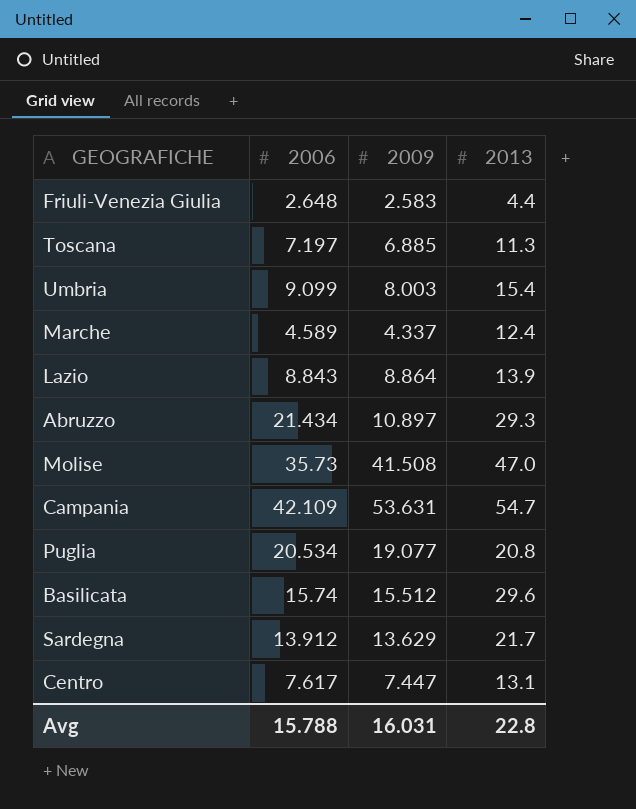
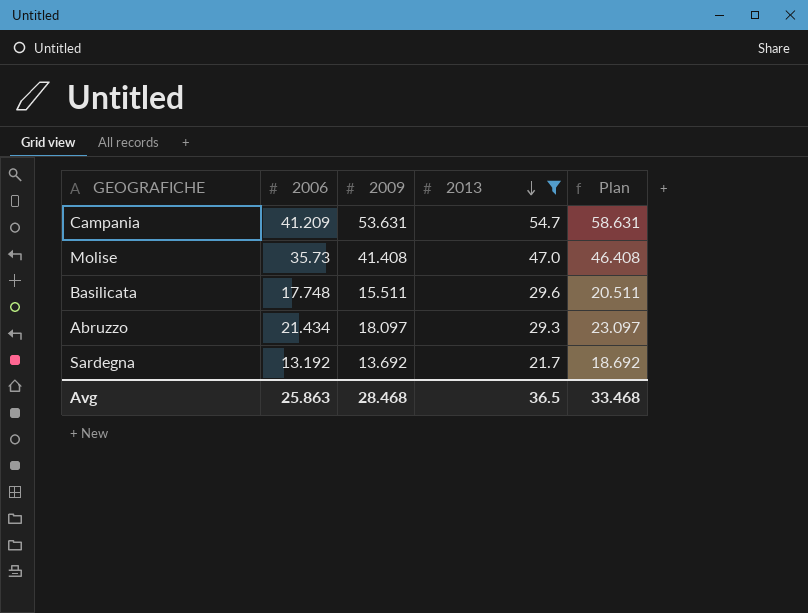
filter: none -> 2013 >= 21.7
row order: none -> 2013 descending
column Plan | formula: none -> [2009] + 5
Campania | 2006: 42.109 -> 41.209
Molise | 2009: 41.508 -> 41.408
Basilicata | 2006: 15.74 -> 17.748
Basilicata | 2009: 15.512 -> 15.511
Abruzzo | 2009: 10.897 -> 18.097
Sardegna | 2006: 13.912 -> 13.192
Sardegna | 2009: 13.629 -> 13.692
Avg | 2006: 15.788 -> 25.863
Avg | 2009: 16.031 -> 28.468
Avg | 2013: 22.8 -> 36.5

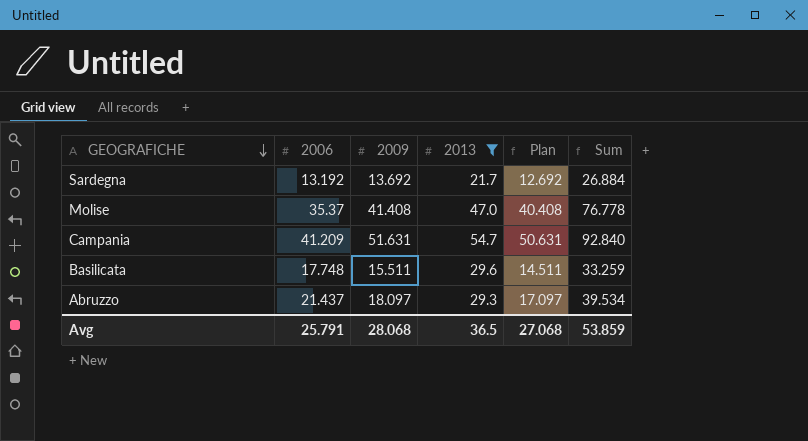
row order: 2013 descending -> GEOGRAFICHE descending
column Plan | formula: [2009] + 5 -> [2009] - 1
column Sum | formula: none -> [2006] + [2009]
Molise | 2006: 35.73 -> 35.37
Campania | 2009: 53.631 -> 51.631
Abruzzo | 2006: 21.434 -> 21.437
Avg | 2006: 25.863 -> 25.791
Avg | 2009: 28.468 -> 28.068
Avg | Plan: 33.468 -> 27.068

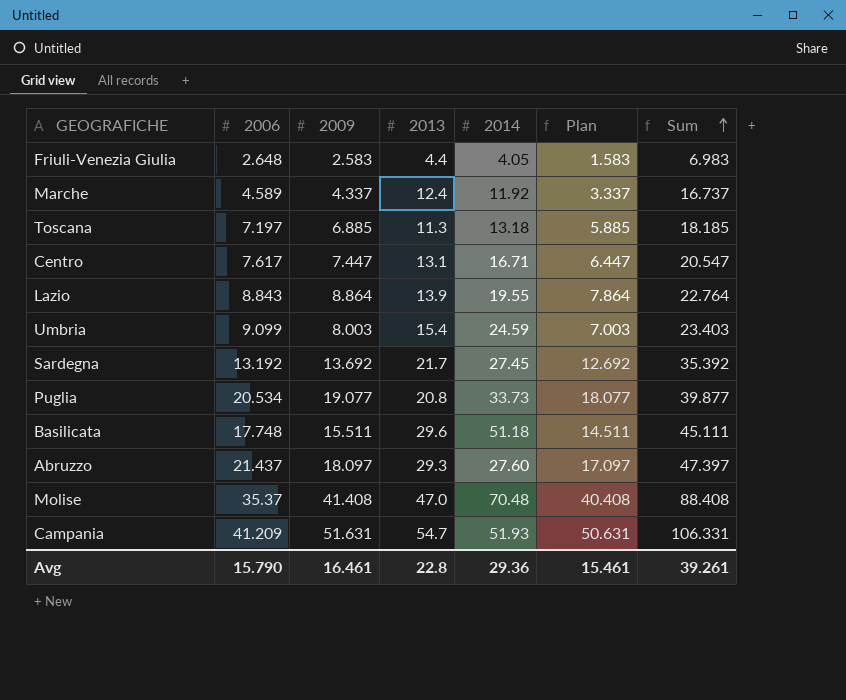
filter: 2013 >= 21.7 -> none
row order: GEOGRAFICHE descending -> Sum ascending
column 2014 | position: none -> 5
column Sum | formula: [2006] + [2009] -> [2009] + [2013]
Avg | 2006: 25.791 -> 15.790
Avg | 2009: 28.068 -> 16.461
Avg | 2013: 36.5 -> 22.8
Avg | Plan: 27.068 -> 15.461
Avg | Sum: 53.859 -> 39.261

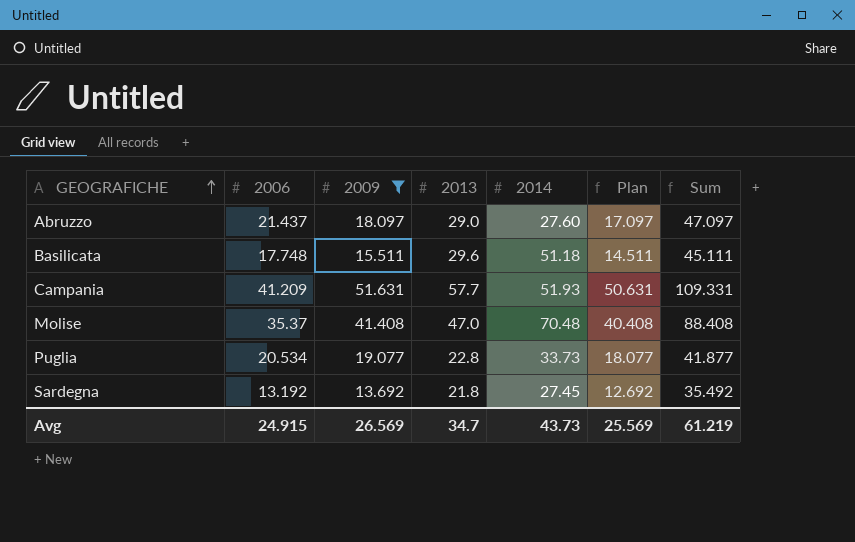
filter: none -> 2009 >= 13.692
row order: Sum ascending -> GEOGRAFICHE ascending
Abruzzo | 2013: 29.3 -> 29.0
Abruzzo | Sum: 47.397 -> 47.097
Campania | 2013: 54.7 -> 57.7
Campania | Sum: 106.331 -> 109.331
Puglia | 2013: 20.8 -> 22.8
Puglia | Sum: 39.877 -> 41.877
Sardegna | 2013: 21.7 -> 21.8
Sardegna | Sum: 35.392 -> 35.492
Avg | 2006: 15.790 -> 24.915
Avg | 2009: 16.461 -> 26.569
Avg | 2013: 22.8 -> 34.7
Avg | 2014: 29.36 -> 43.73
Avg | Plan: 15.461 -> 25.569
Avg | Sum: 39.261 -> 61.219

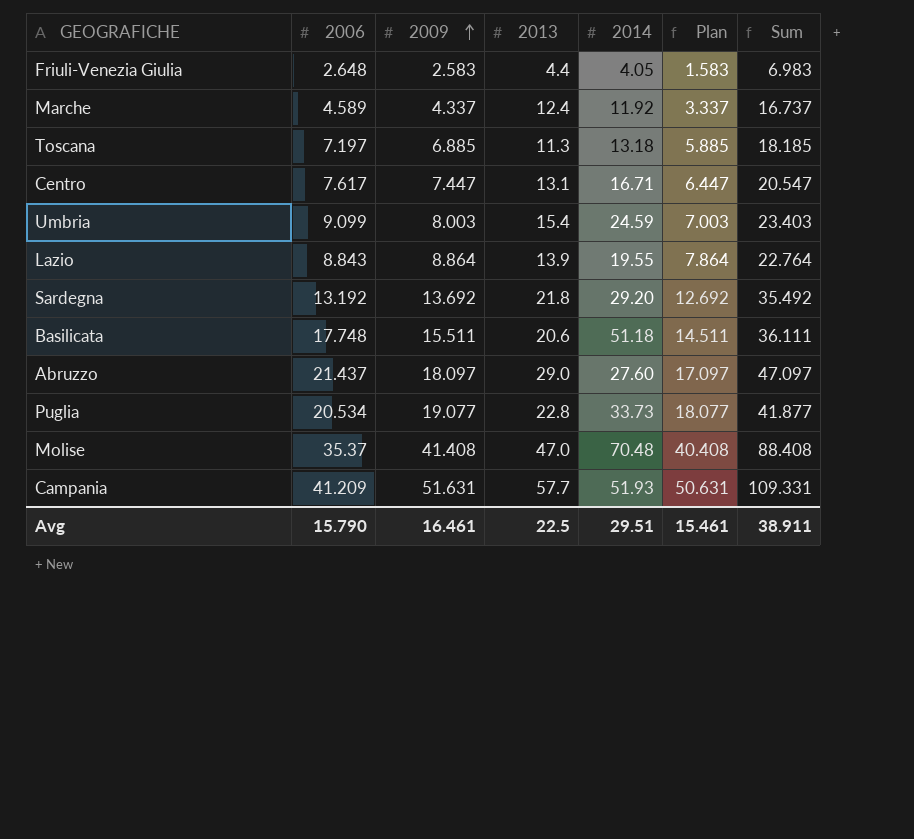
filter: 2009 >= 13.692 -> none
row order: GEOGRAFICHE ascending -> 2009 ascending
Sardegna | 2014: 27.45 -> 29.20
Basilicata | 2013: 29.6 -> 20.6
Basilicata | Sum: 45.111 -> 36.111
Avg | 2006: 24.915 -> 15.790
Avg | 2009: 26.569 -> 16.461
Avg | 2013: 34.7 -> 22.5
Avg | 2014: 43.73 -> 29.51
Avg | Plan: 25.569 -> 15.461
Avg | Sum: 61.219 -> 38.911

